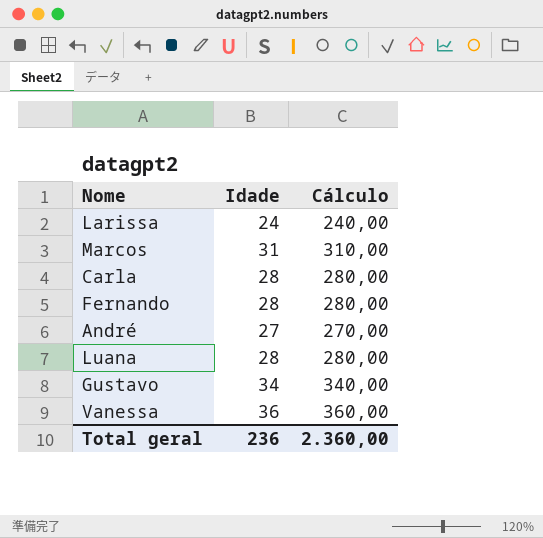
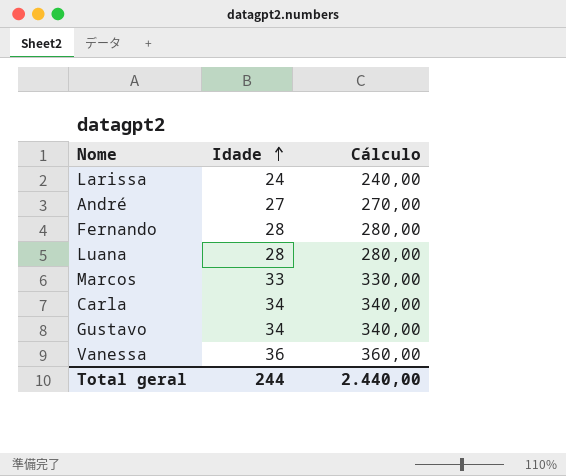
row order: none -> Idade ascending
Marcos | Idade: 31 -> 33
Marcos | Cálculo: 310,00 -> 330,00
Carla | Idade: 28 -> 34
Carla | Cálculo: 280,00 -> 340,00
Total geral | Idade: 236 -> 244
Total geral | Cálculo: 2.360,00 -> 2.440,00

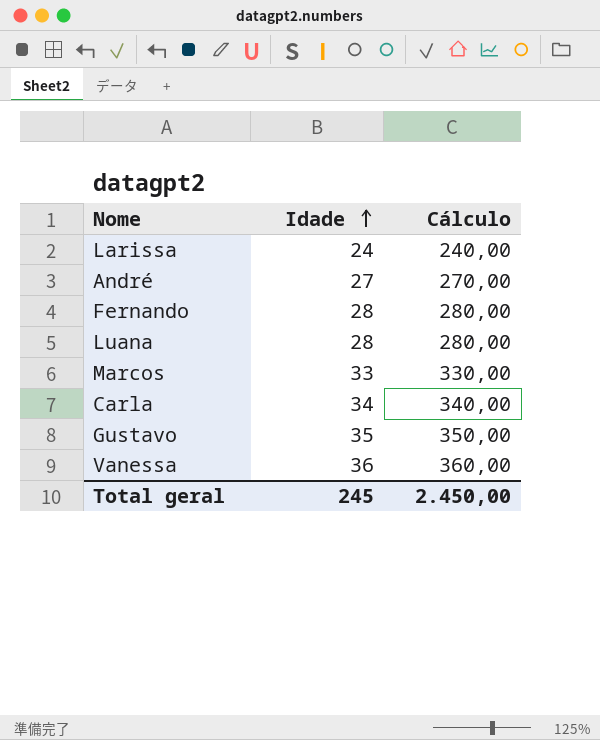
Gustavo | Idade: 34 -> 35
Gustavo | Cálculo: 340,00 -> 350,00
Total geral | Idade: 244 -> 245
Total geral | Cálculo: 2.440,00 -> 2.450,00

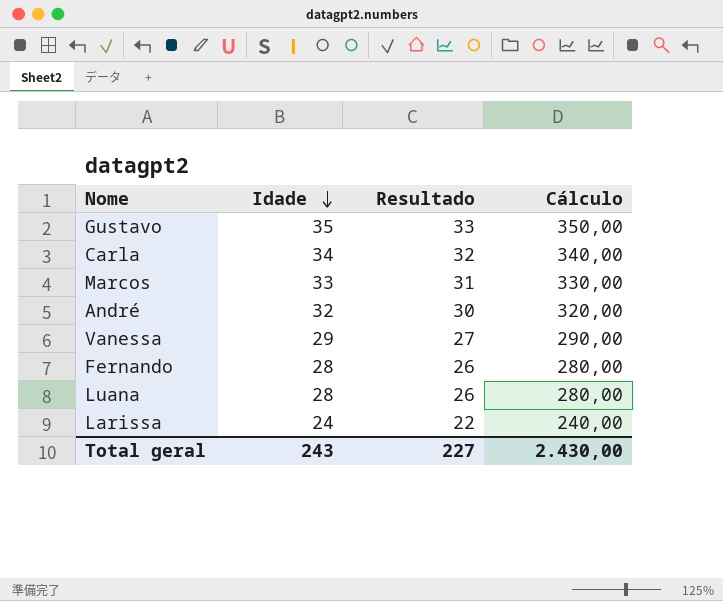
row order: Idade ascending -> Idade descending
column Resultado | formula: none -> [Idade] - 2
André | Idade: 27 -> 32
André | Cálculo: 270,00 -> 320,00
Vanessa | Idade: 36 -> 29
Vanessa | Cálculo: 360,00 -> 290,00
Total geral | Idade: 245 -> 243
Total geral | Cálculo: 2.450,00 -> 2.430,00

